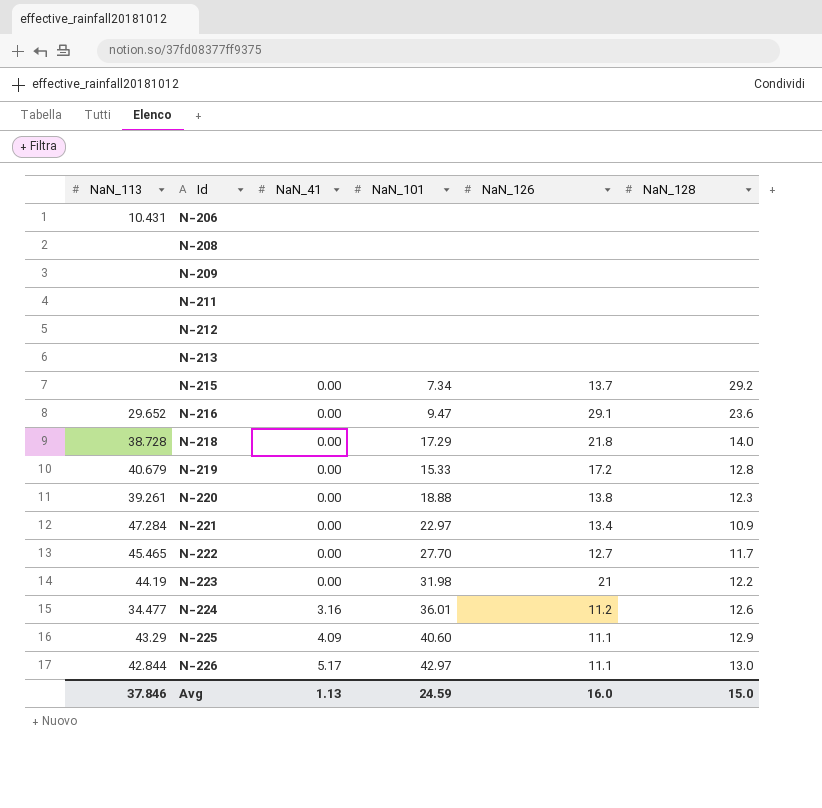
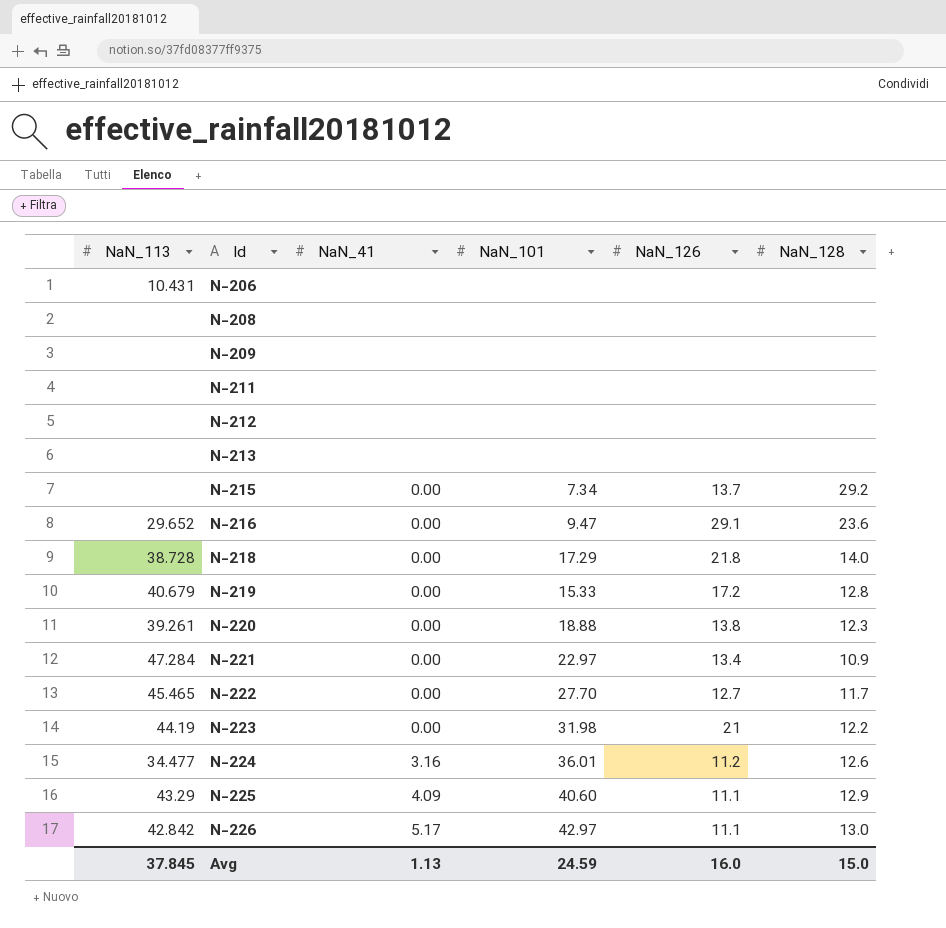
N-226 | NaN_113: 42.844 -> 42.842
Avg | NaN_113: 37.846 -> 37.845

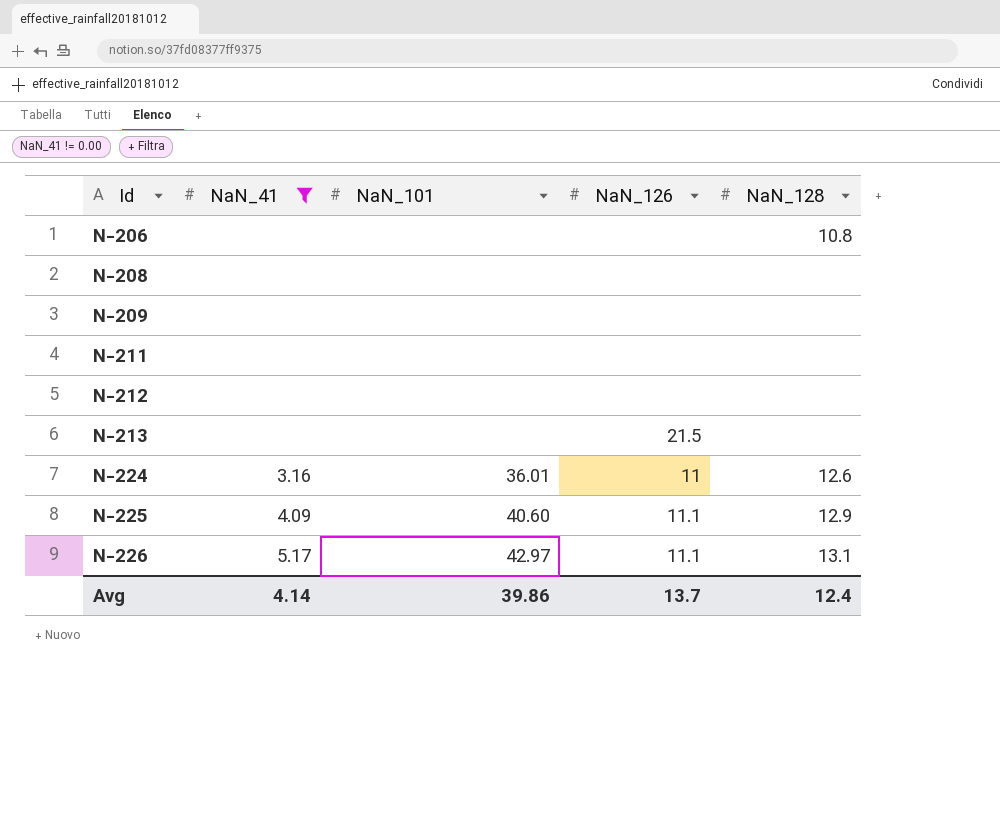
filter: none -> NaN_41 != 0.00
column NaN_113 | position: 1 -> none
N-206 | NaN_128: none -> 10.8
N-213 | NaN_126: none -> 21.5
N-224 | NaN_126: 11.2 -> 11
N-226 | NaN_128: 13.0 -> 13.1
Avg | NaN_41: 1.13 -> 4.14
Avg | NaN_101: 24.59 -> 39.86
Avg | NaN_126: 16.0 -> 13.7
Avg | NaN_128: 15.0 -> 12.4

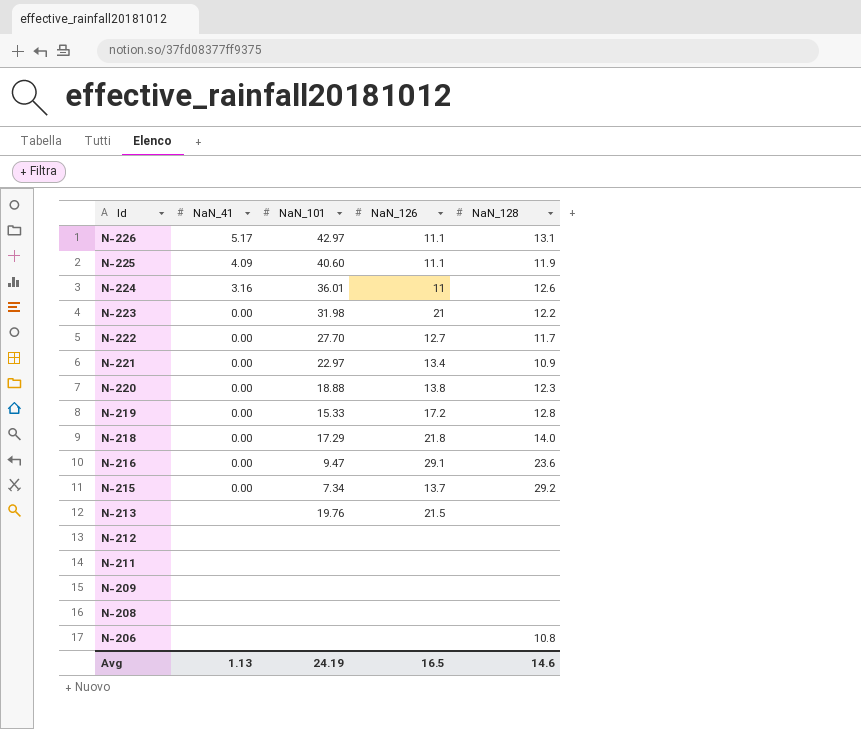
filter: NaN_41 != 0.00 -> none
row order: Id ascending -> Id descending
N-225 | NaN_128: 12.9 -> 11.9
N-213 | NaN_101: none -> 19.76
Avg | NaN_41: 4.14 -> 1.13
Avg | NaN_101: 39.86 -> 24.19
Avg | NaN_126: 13.7 -> 16.5
Avg | NaN_128: 12.4 -> 14.6

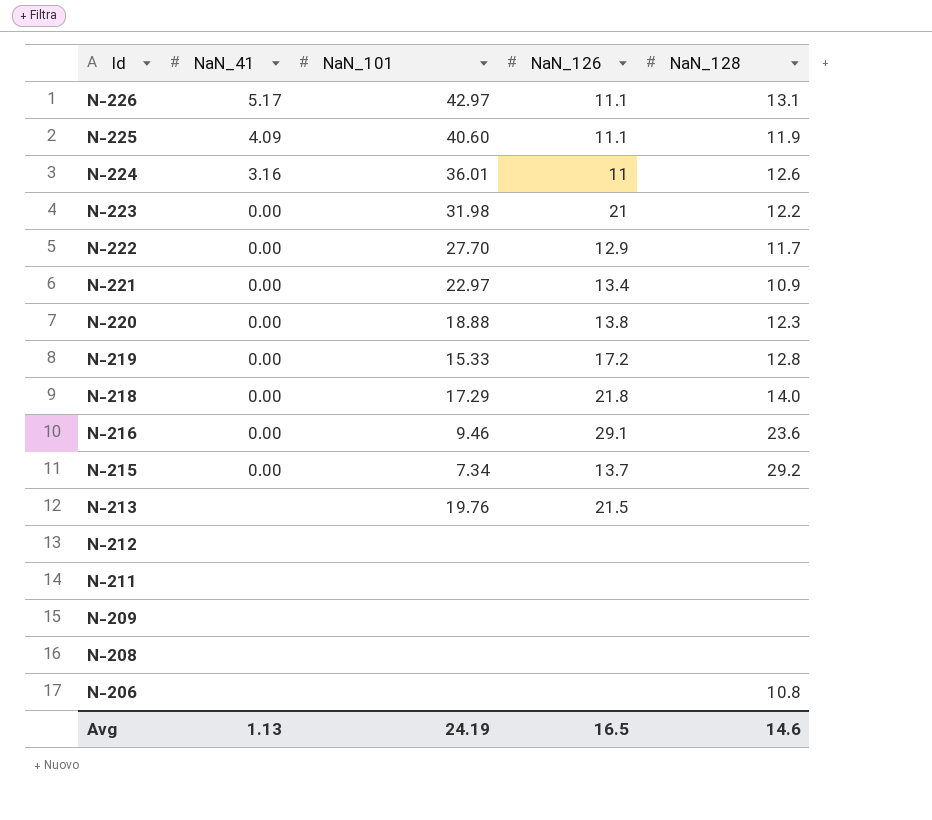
N-222 | NaN_126: 12.7 -> 12.9
N-216 | NaN_101: 9.47 -> 9.46

